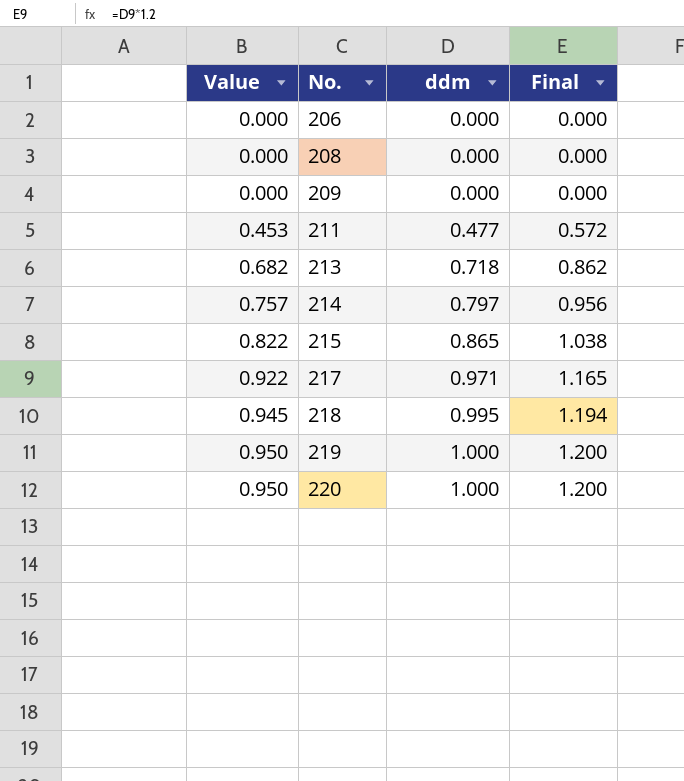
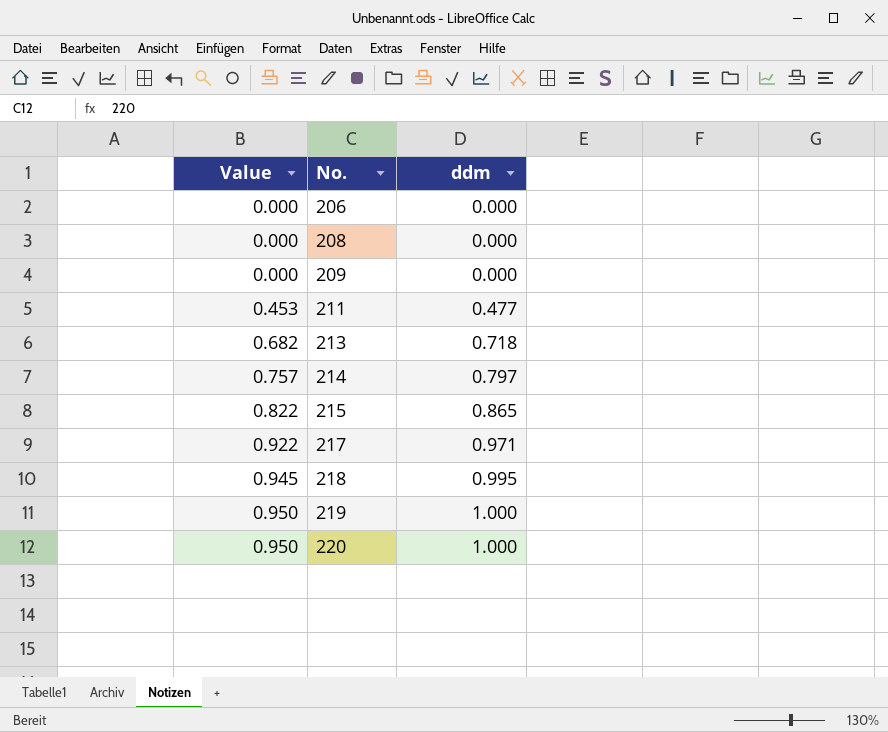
column Final | formula: [ddm] * 1.2 -> none

